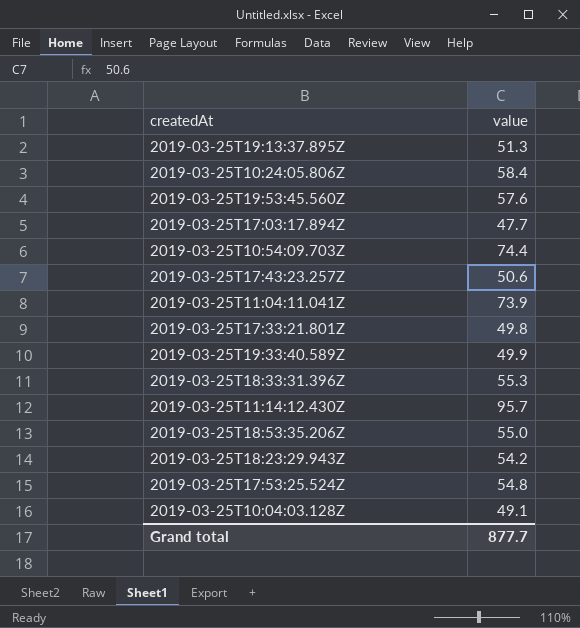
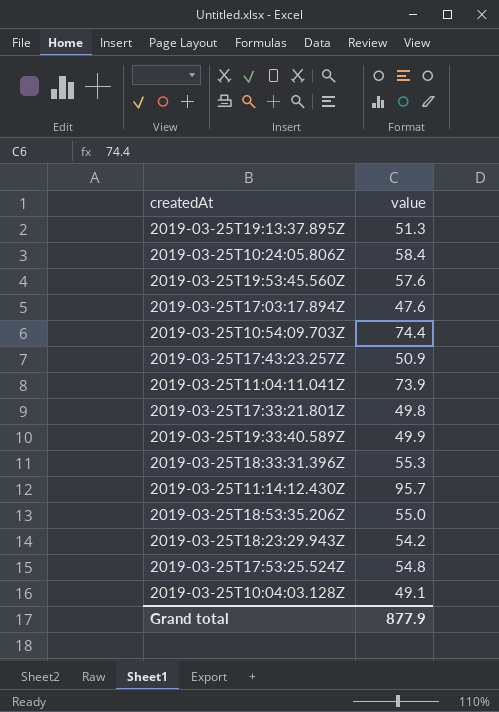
2019-03-25T17:03:17.894Z | value: 47.7 -> 47.6
2019-03-25T17:43:23.257Z | value: 50.6 -> 50.9
Grand total | value: 877.7 -> 877.9

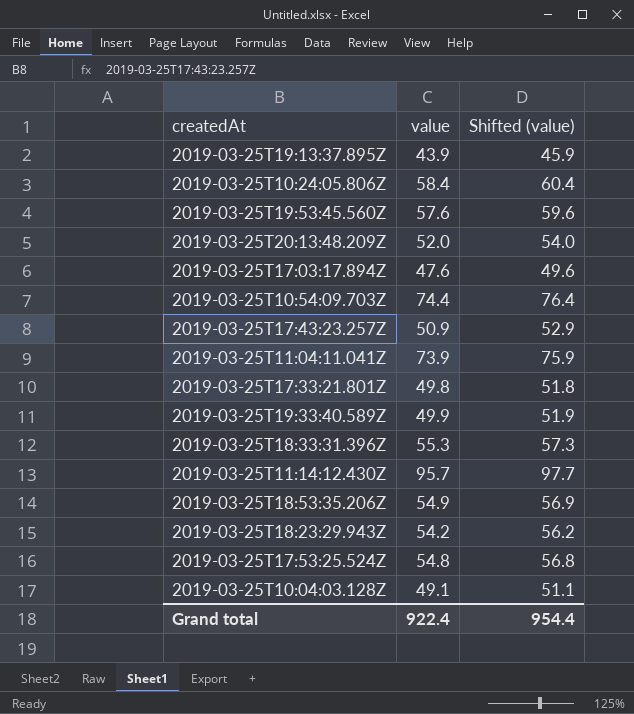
column Shifted (value) | formula: none -> [value] + 2
2019-03-25T19:13:37.895Z | value: 51.3 -> 43.9
row 2019-03-25T20:13:48.209Z: none -> 52.0 | 54.0
2019-03-25T18:53:35.206Z | value: 55.0 -> 54.9
Grand total | value: 877.9 -> 922.4

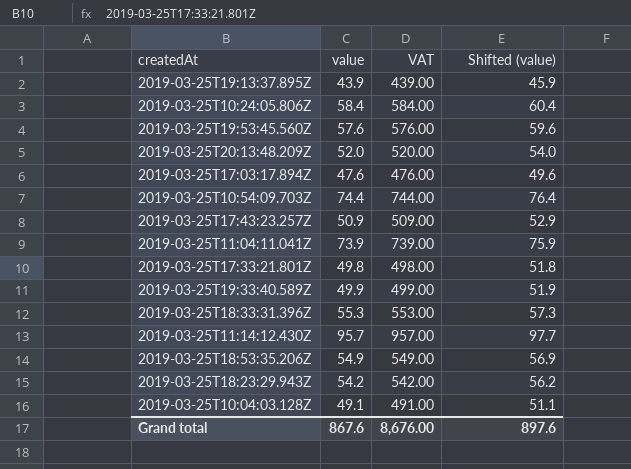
column VAT | formula: none -> [value] * 10
row 2019-03-25T17:53:25.524Z: 54.8 | 56.8 -> none
Grand total | value: 922.4 -> 867.6
Grand total | Shifted (value): 954.4 -> 897.6

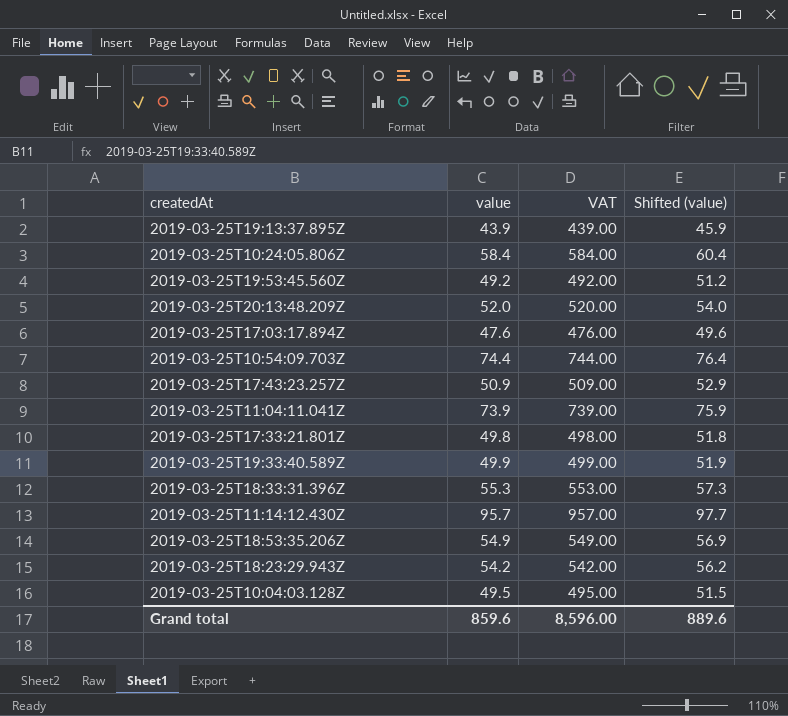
2019-03-25T19:53:45.560Z | value: 57.6 -> 49.2
2019-03-25T19:53:45.560Z | VAT: 576.00 -> 492.00
2019-03-25T19:53:45.560Z | Shifted (value): 59.6 -> 51.2
2019-03-25T10:04:03.128Z | value: 49.1 -> 49.5
2019-03-25T10:04:03.128Z | VAT: 491.00 -> 495.00
2019-03-25T10:04:03.128Z | Shifted (value): 51.1 -> 51.5
Grand total | value: 867.6 -> 859.6
Grand total | VAT: 8,676.00 -> 8,596.00
Grand total | Shifted (value): 897.6 -> 889.6

